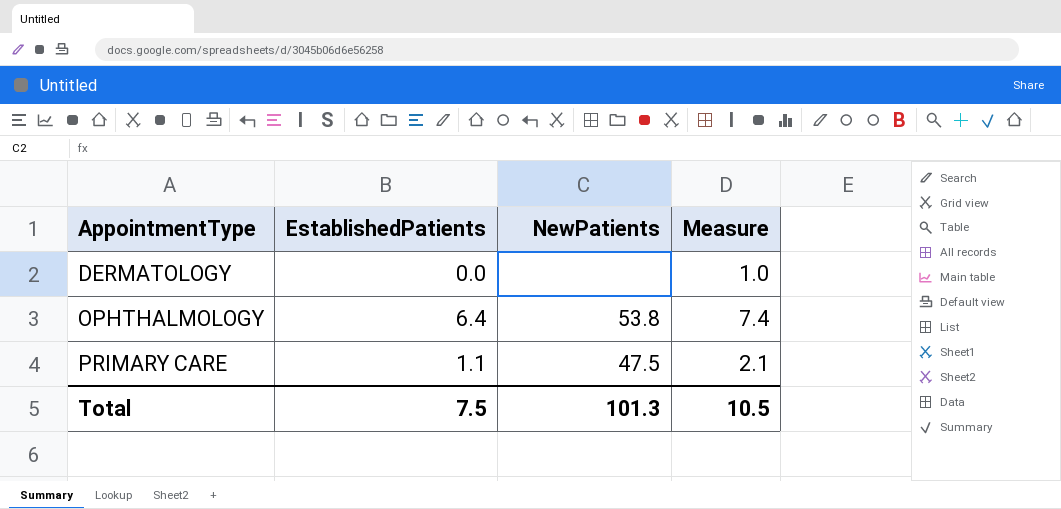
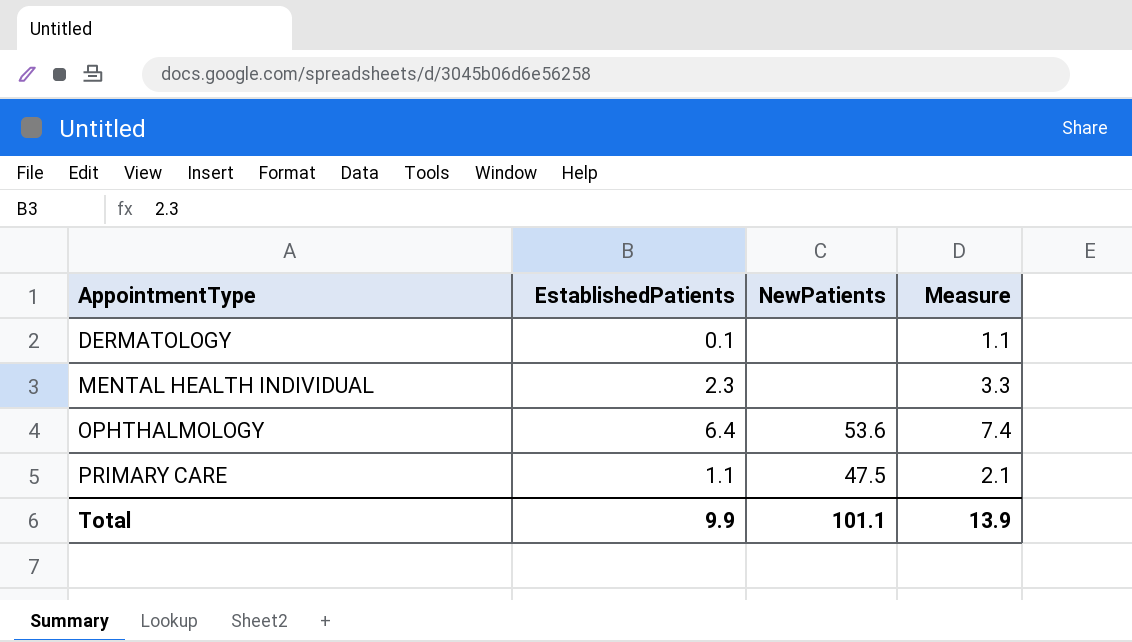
DERMATOLOGY | EstablishedPatients: 0.0 -> 0.1
DERMATOLOGY | Measure: 1.0 -> 1.1
row MENTAL HEALTH INDIVIDUAL: none -> 2.3 | none | 3.3
OPHTHALMOLOGY | NewPatients: 53.8 -> 53.6
Total | EstablishedPatients: 7.5 -> 9.9
Total | NewPatients: 101.3 -> 101.1
Total | Measure: 10.5 -> 13.9

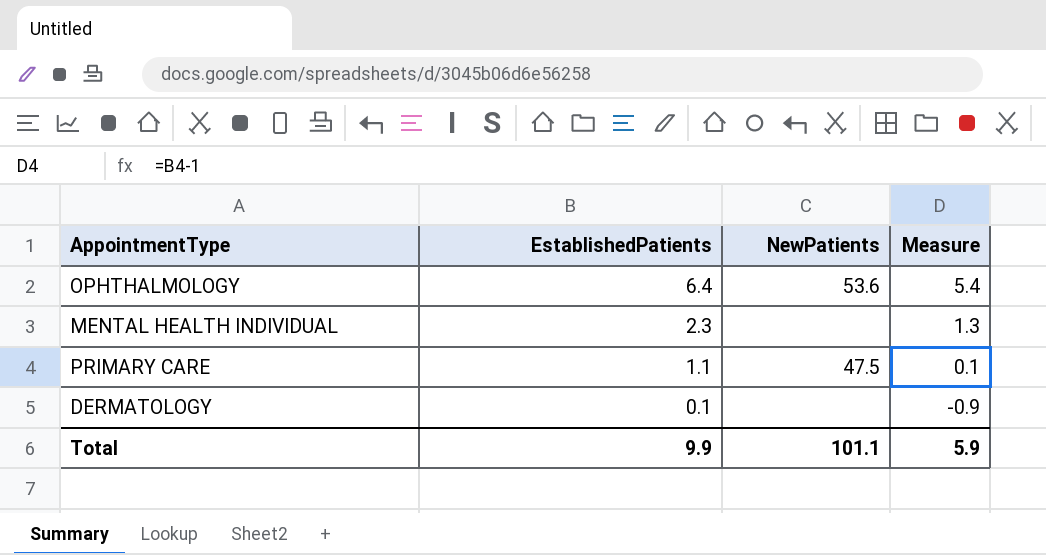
row order: AppointmentType ascending -> EstablishedPatients descending
column Measure | formula: [EstablishedPatients] + 1 -> [EstablishedPatients] - 1
Total | Measure: 13.9 -> 5.9

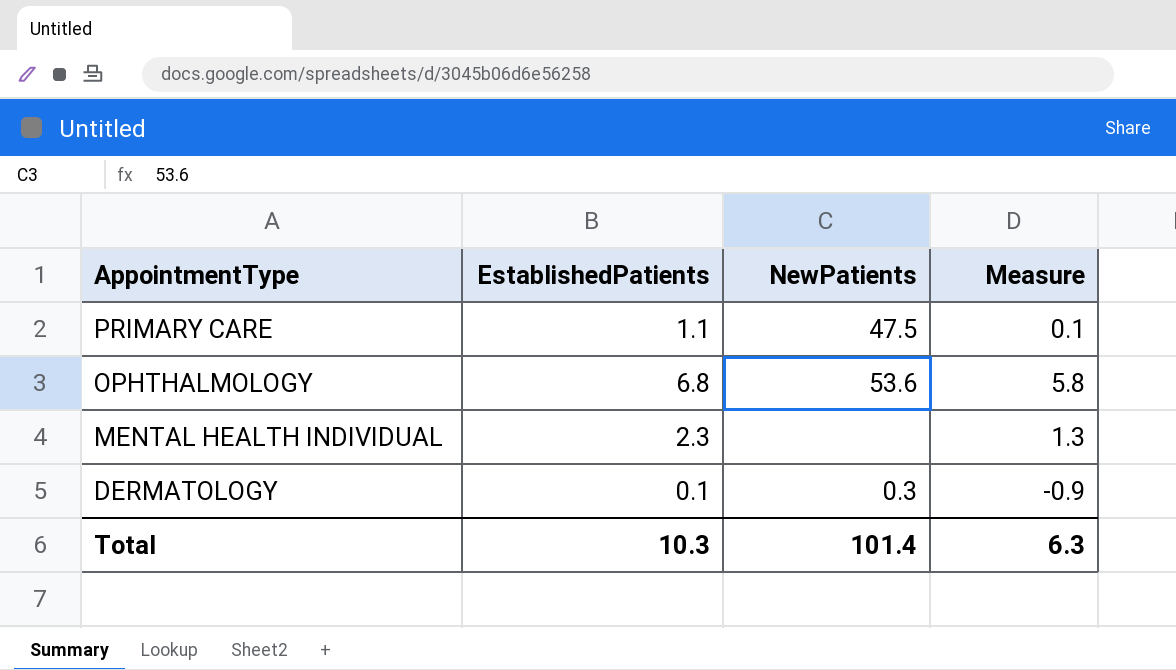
row order: EstablishedPatients descending -> AppointmentType descending
OPHTHALMOLOGY | EstablishedPatients: 6.4 -> 6.8
OPHTHALMOLOGY | Measure: 5.4 -> 5.8
DERMATOLOGY | NewPatients: none -> 0.3
Total | EstablishedPatients: 9.9 -> 10.3
Total | NewPatients: 101.1 -> 101.4
Total | Measure: 5.9 -> 6.3

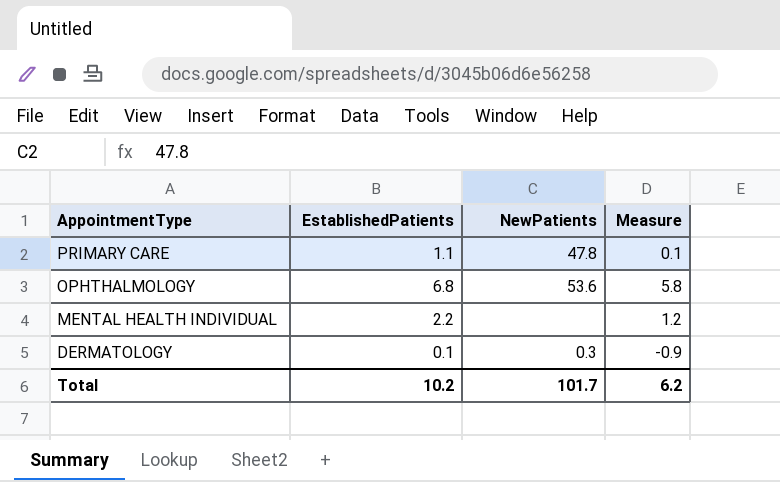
PRIMARY CARE | NewPatients: 47.5 -> 47.8
MENTAL HEALTH INDIVIDUAL | EstablishedPatients: 2.3 -> 2.2
MENTAL HEALTH INDIVIDUAL | Measure: 1.3 -> 1.2
Total | EstablishedPatients: 10.3 -> 10.2
Total | NewPatients: 101.4 -> 101.7
Total | Measure: 6.3 -> 6.2

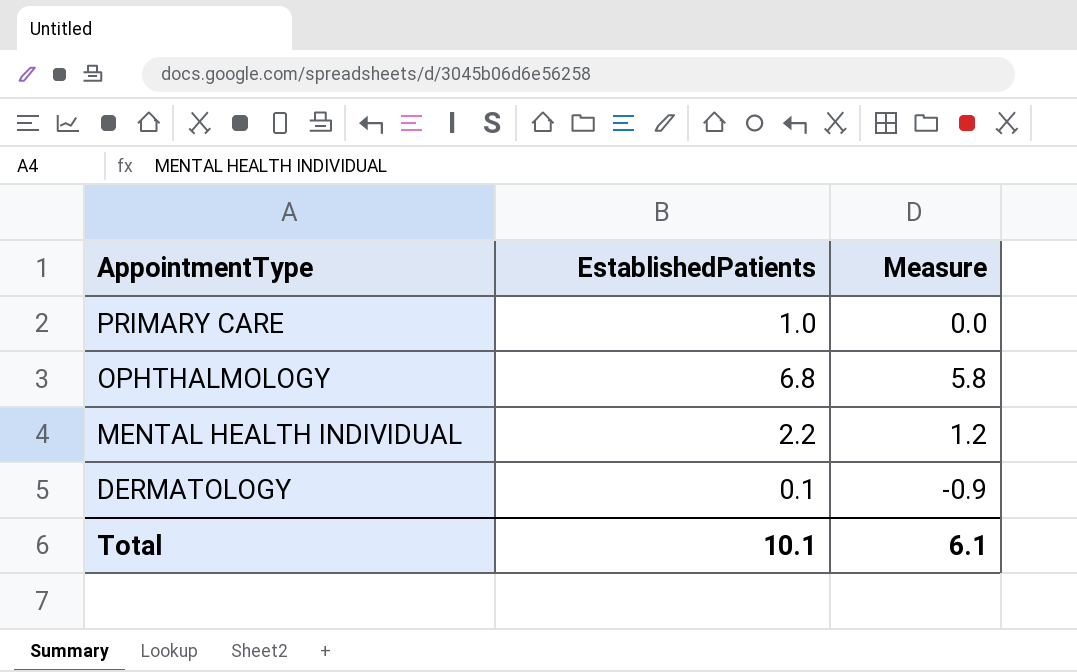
column NewPatients | position: 3 -> none
PRIMARY CARE | EstablishedPatients: 1.1 -> 1.0
PRIMARY CARE | Measure: 0.1 -> 0.0
Total | EstablishedPatients: 10.2 -> 10.1
Total | Measure: 6.2 -> 6.1

